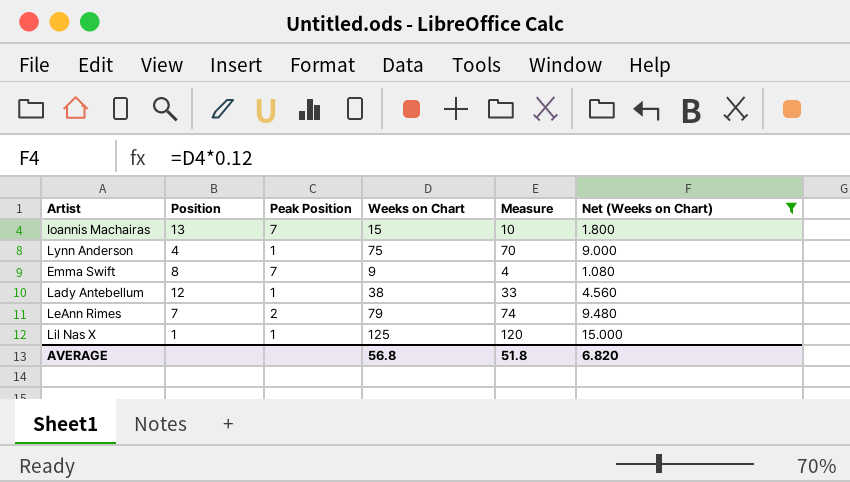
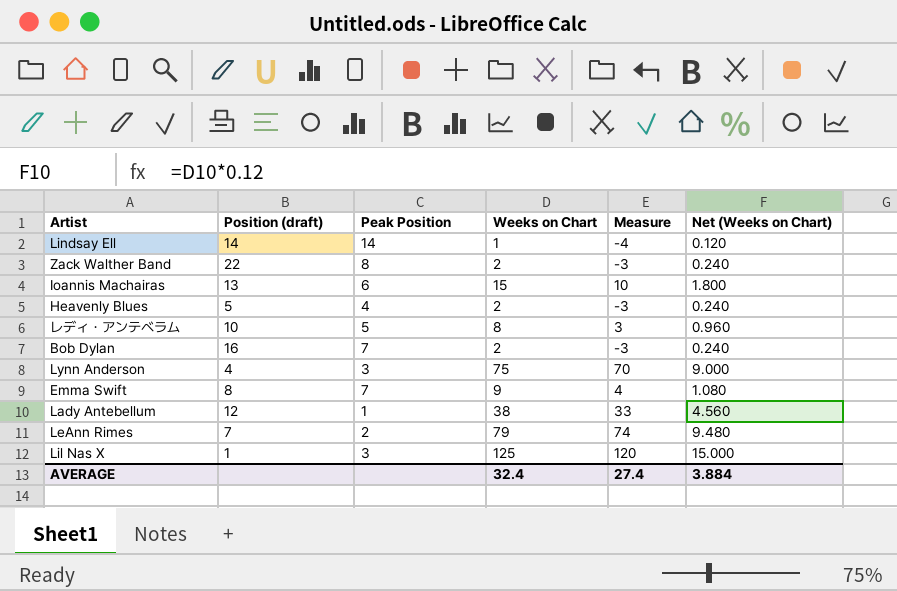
filter: Net (Weeks on Chart) >= 1.080 -> none
column name: Position -> Position (draft)
Ioannis Machairas | Peak Position: 7 -> 6
Lynn Anderson | Peak Position: 1 -> 3
Lil Nas X | Peak Position: 1 -> 3
AVERAGE | Weeks on Chart: 56.8 -> 32.4
AVERAGE | Measure: 51.8 -> 27.4
AVERAGE | Net (Weeks on Chart): 6.820 -> 3.884

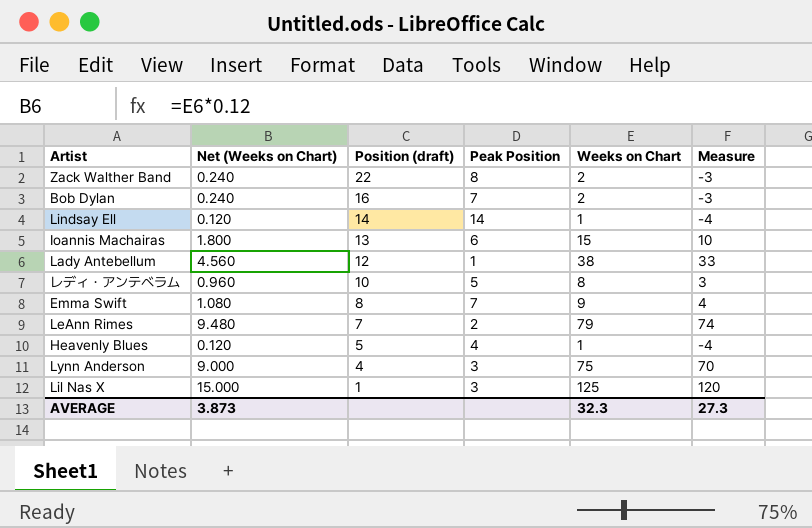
row order: none -> Position (draft) descending
column Net (Weeks on Chart) | position: 6 -> 2
Heavenly Blues | Net (Weeks on Chart): 0.240 -> 0.120
Heavenly Blues | Weeks on Chart: 2 -> 1
Heavenly Blues | Measure: -3 -> -4
AVERAGE | Net (Weeks on Chart): 3.884 -> 3.873
AVERAGE | Weeks on Chart: 32.4 -> 32.3
AVERAGE | Measure: 27.4 -> 27.3

